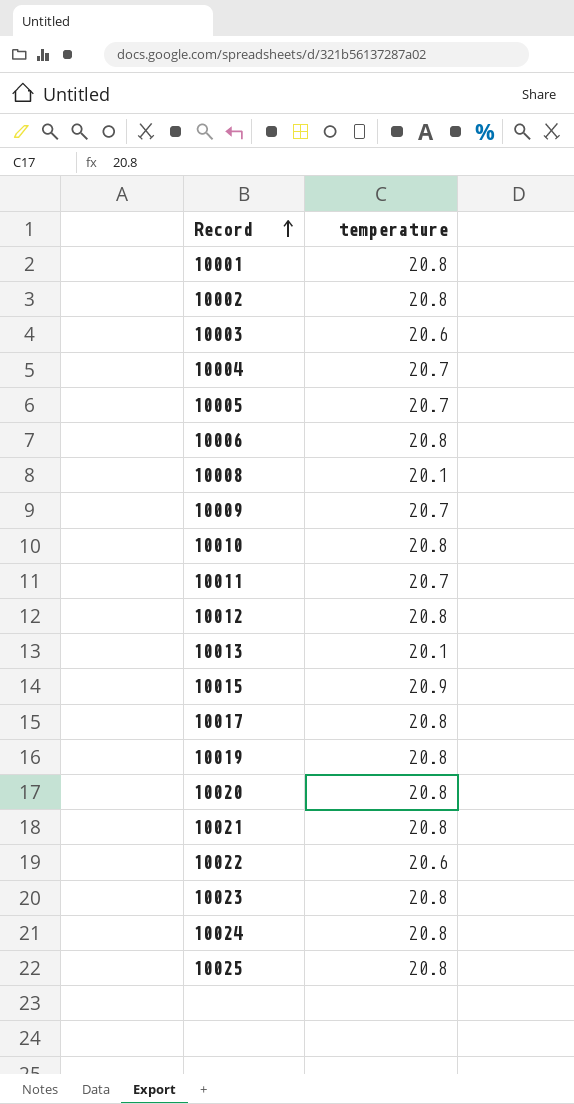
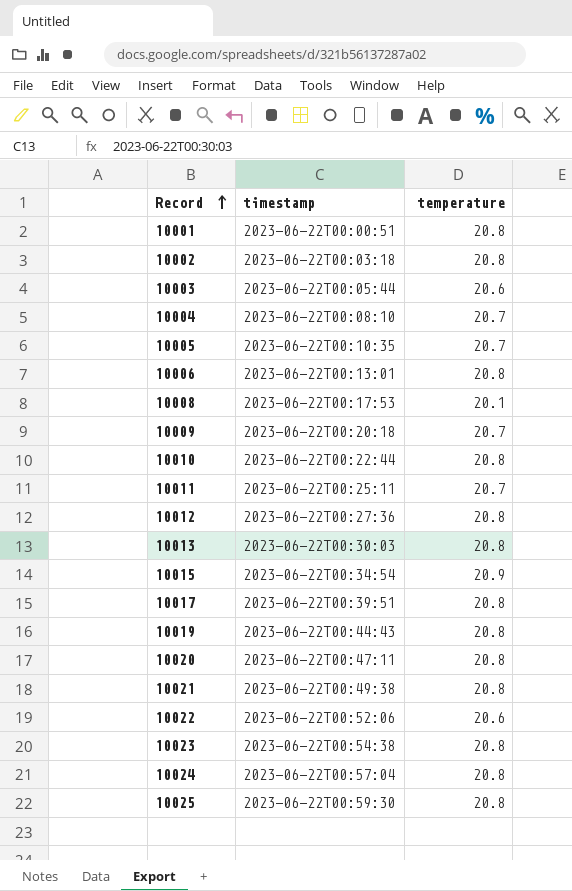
column timestamp | position: none -> 2
10013 | temperature: 20.1 -> 20.8

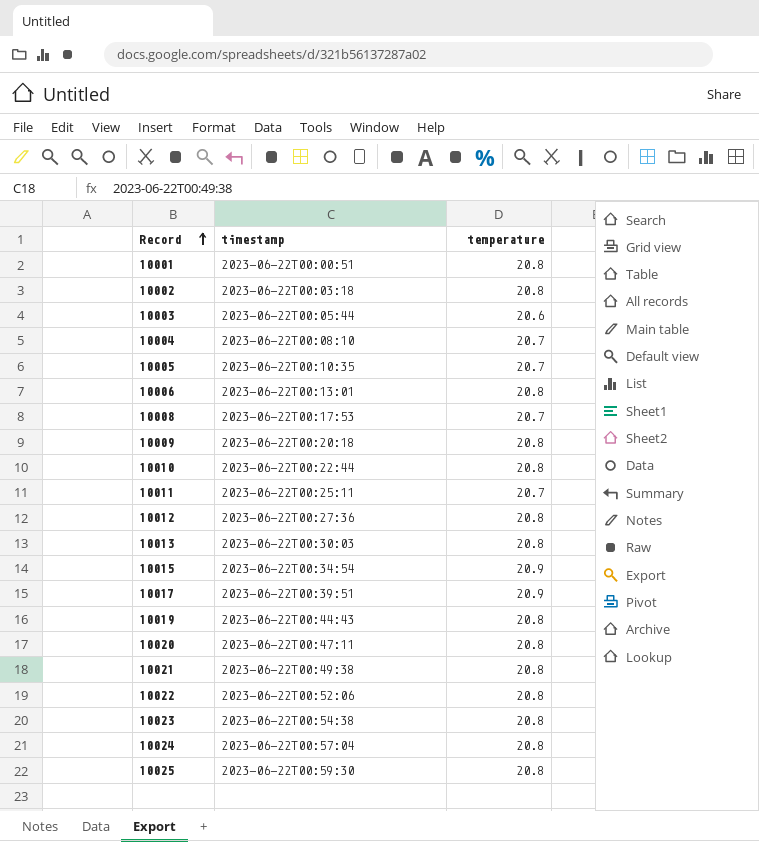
10008 | temperature: 20.1 -> 20.7
10009 | temperature: 20.7 -> 20.8
10017 | temperature: 20.8 -> 20.9
10022 | temperature: 20.6 -> 20.8

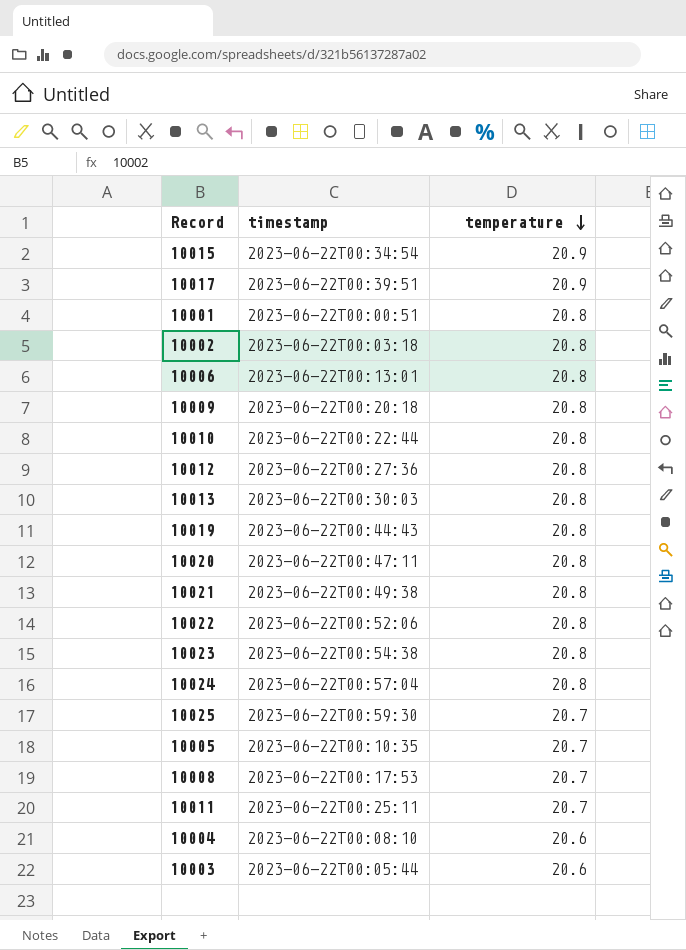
row order: Record ascending -> temperature descending
10025 | temperature: 20.8 -> 20.7
10004 | temperature: 20.7 -> 20.6

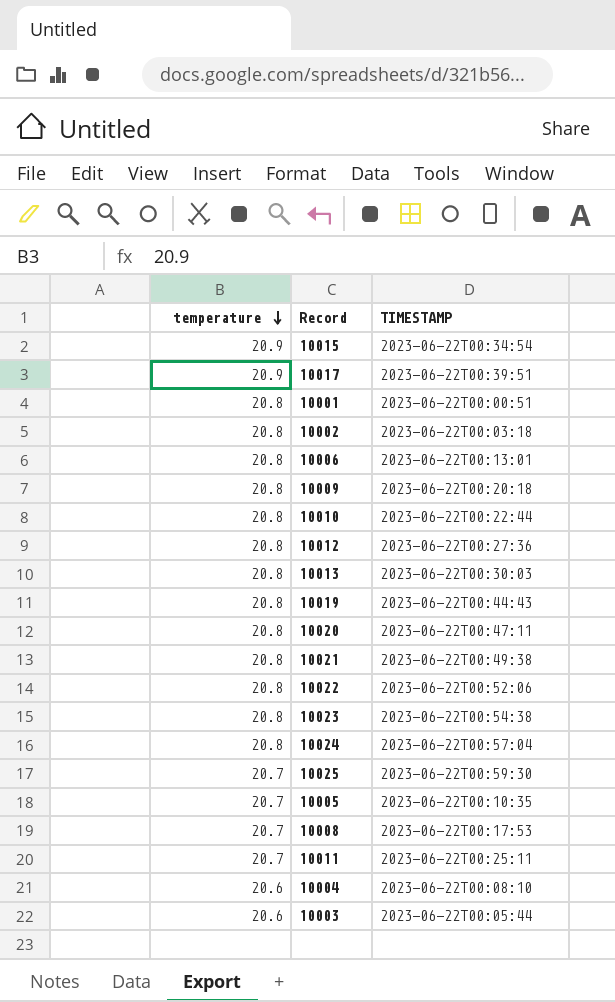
column temperature | position: 3 -> 1
column name: timestamp -> TIMESTAMP

